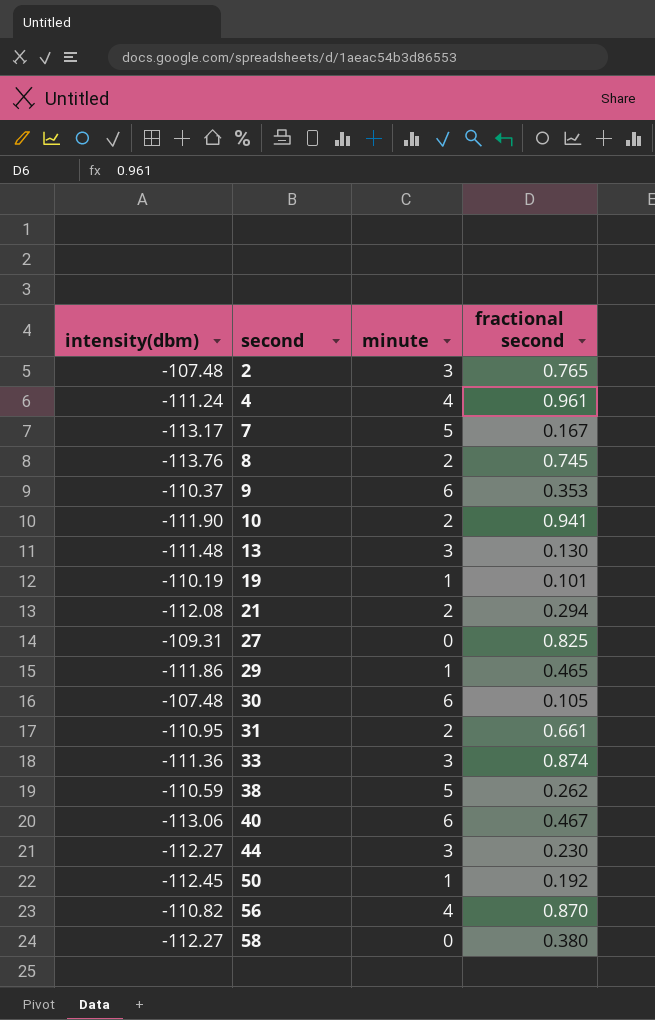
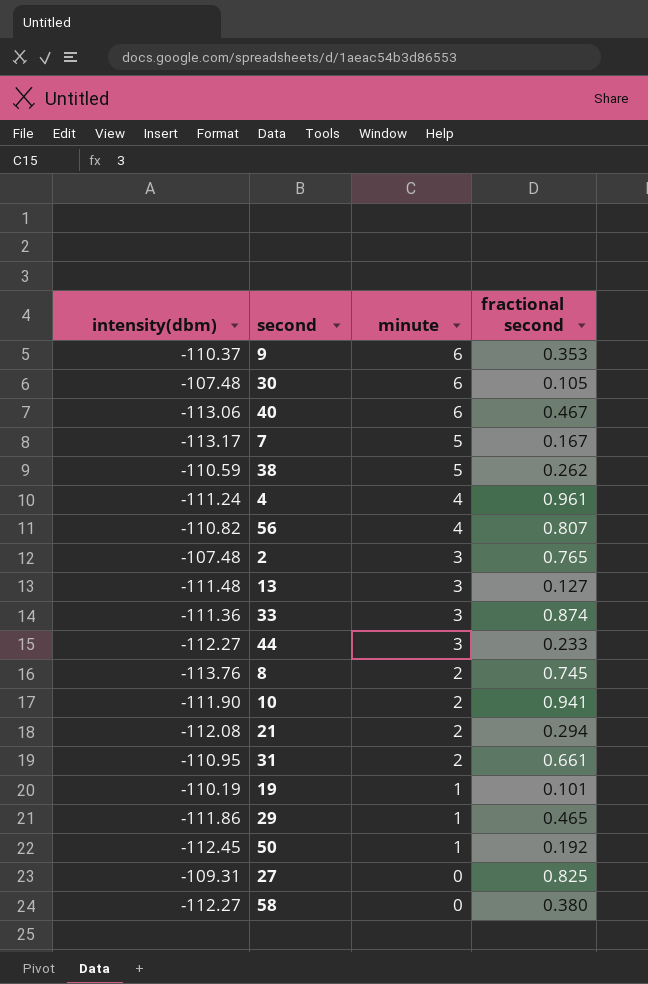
row order: second ascending -> minute descending
56 | fractional second: 0.870 -> 0.807
13 | fractional second: 0.130 -> 0.127
44 | fractional second: 0.230 -> 0.233

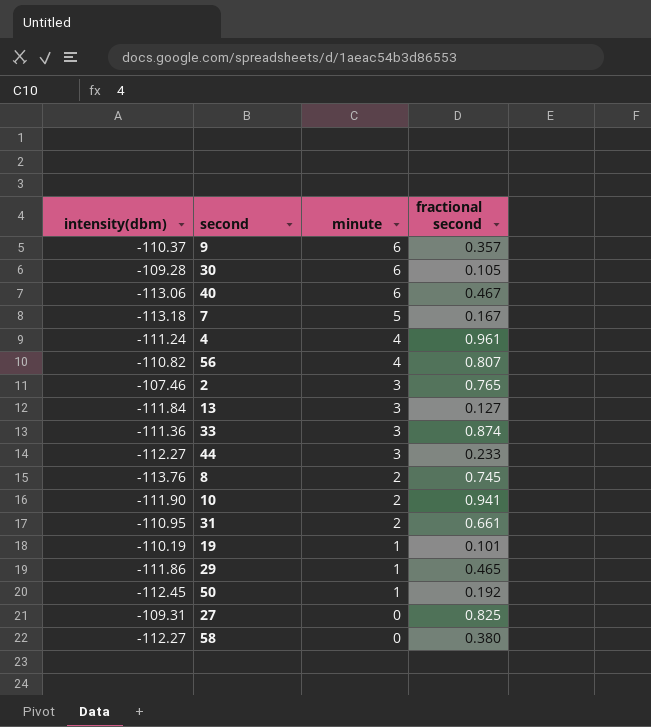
row 38: -110.59 | 5 | 0.262 -> none
row 21: -112.08 | 2 | 0.294 -> none
9 | fractional second: 0.353 -> 0.357
30 | intensity(dbm): -107.48 -> -109.28
7 | intensity(dbm): -113.17 -> -113.18
2 | intensity(dbm): -107.48 -> -107.46
13 | intensity(dbm): -111.48 -> -111.84

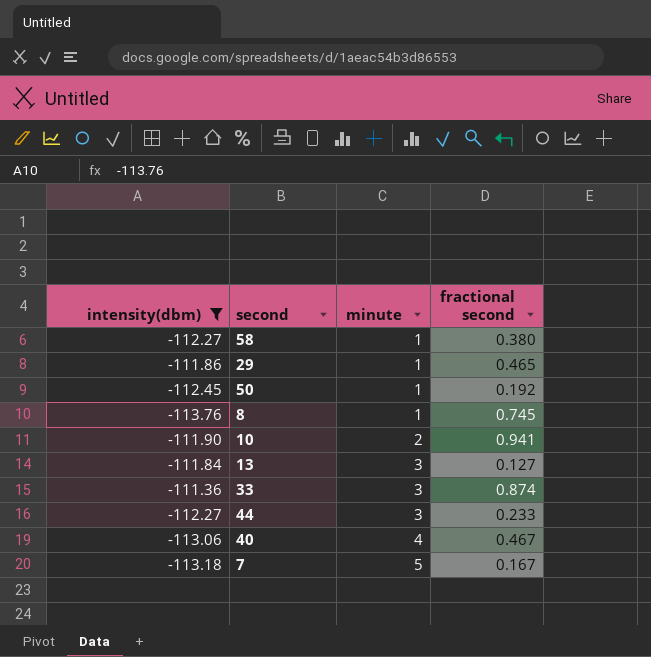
filter: none -> intensity(dbm) <= -111.36
row order: minute descending -> minute ascending
58 | minute: 0 -> 1
8 | minute: 2 -> 1
40 | minute: 6 -> 4

